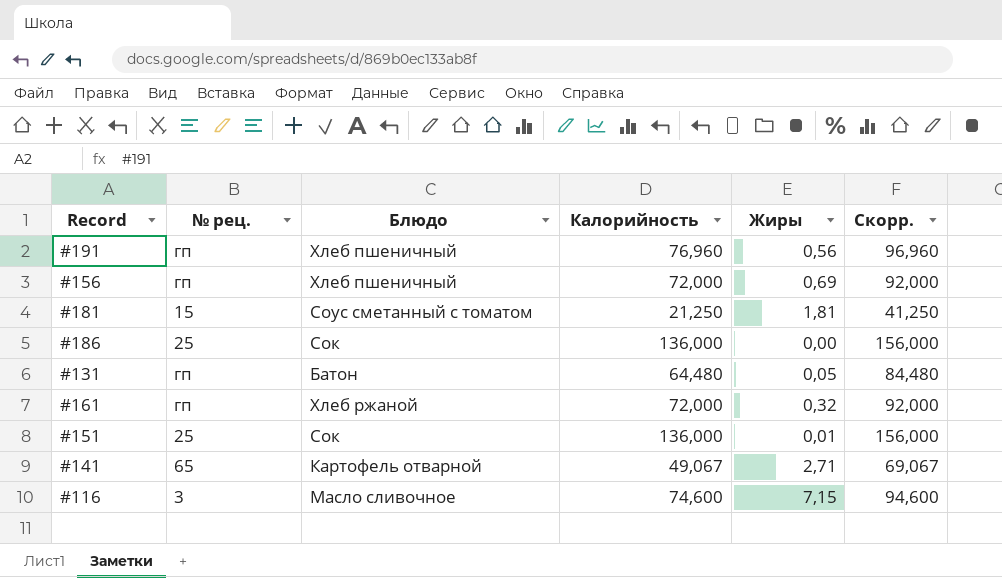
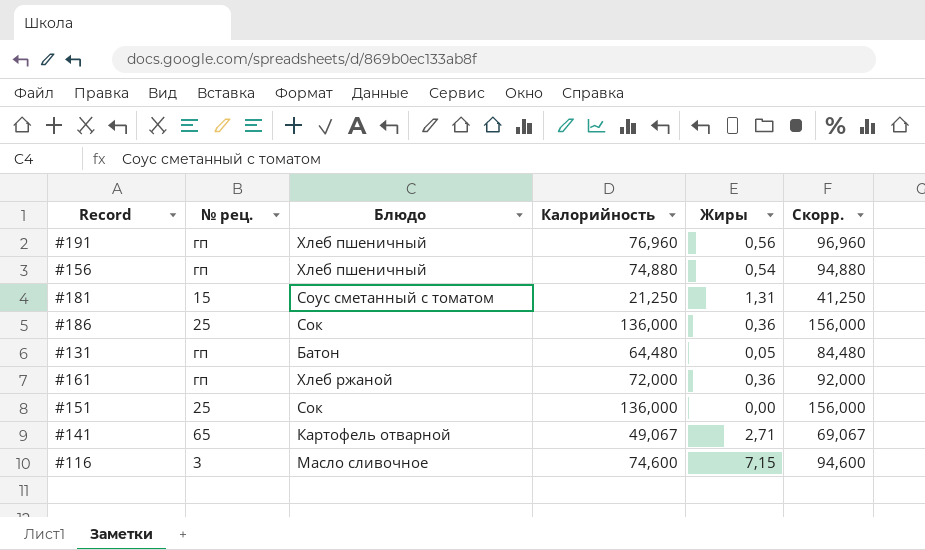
#156 | Калорийность: 72,000 -> 74,880
#156 | Жиры: 0,69 -> 0,54
#156 | Скорр.: 92,000 -> 94,880
#181 | Жиры: 1,81 -> 1,31
#186 | Жиры: 0,00 -> 0,36
#161 | Жиры: 0,32 -> 0,36
#151 | Жиры: 0,01 -> 0,00

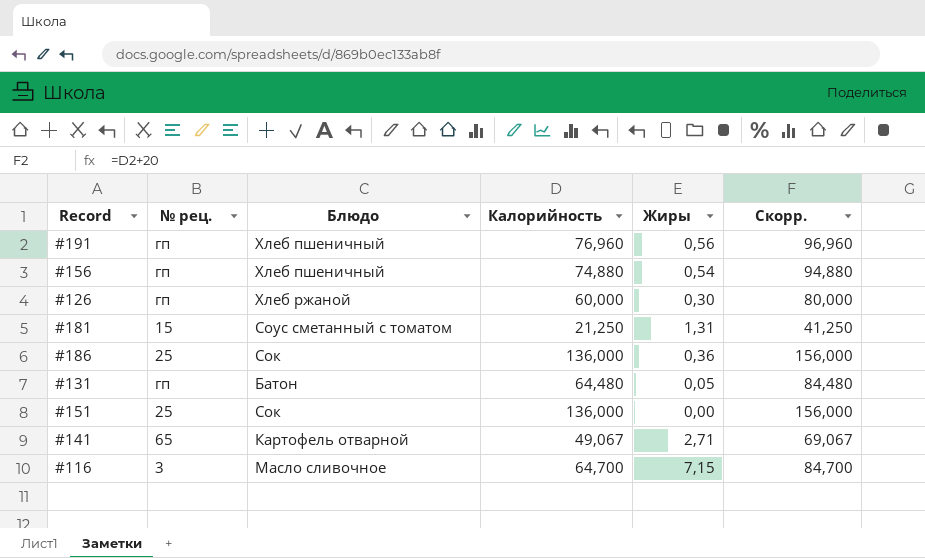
row #161: гп | Хлеб ржаной | 72,000 | 0,36 | 92,000 -> none
row #126: none -> гп | Хлеб ржаной | 60,000 | 0,30 | 80,000
#116 | Калорийность: 74,600 -> 64,700
#116 | Скорр.: 94,600 -> 84,700

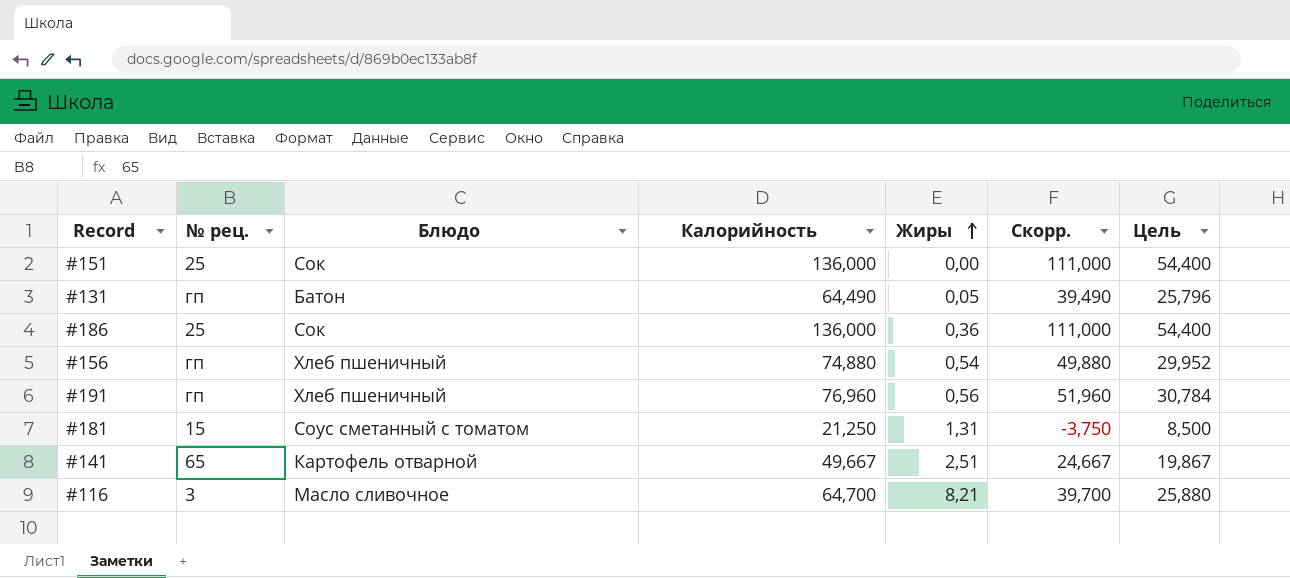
row order: none -> Жиры ascending
column Скорр. | formula: [Калорийность] + 20 -> [Калорийность] - 25
column Цель | formula: none -> [Калорийность] * 0,4
row #126: гп | Хлеб ржаной | 60,000 | 0,30 | 80,000 -> none
#131 | Калорийность: 64,480 -> 64,490
#141 | Калорийность: 49,067 -> 49,667
#141 | Жиры: 2,71 -> 2,51
#116 | Жиры: 7,15 -> 8,21

